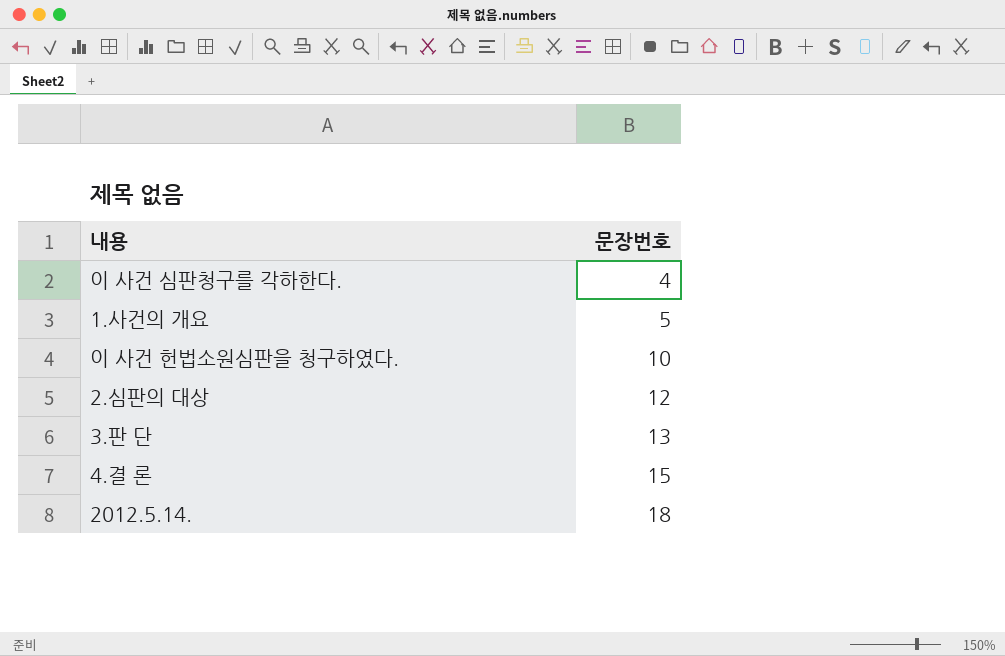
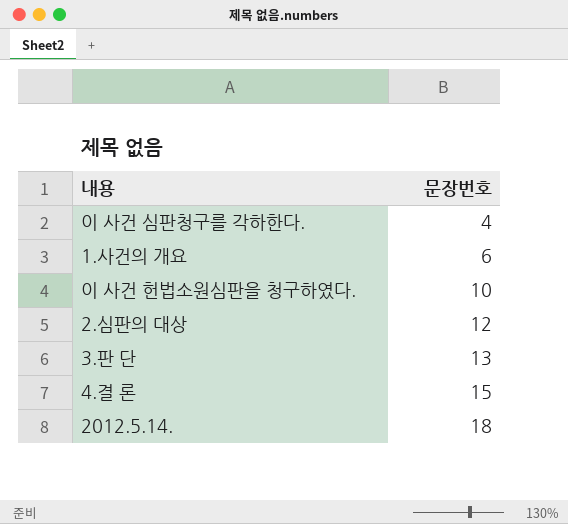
1.사건의 개요 | 문장번호: 5 -> 6

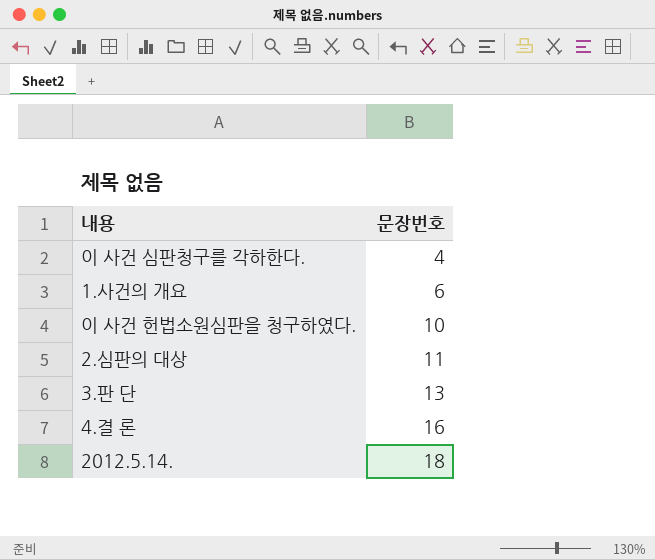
2.심판의 대상 | 문장번호: 12 -> 11
4.결 론 | 문장번호: 15 -> 16

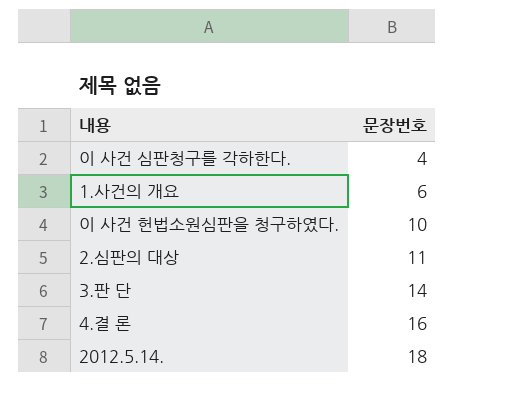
3.판 단 | 문장번호: 13 -> 14

